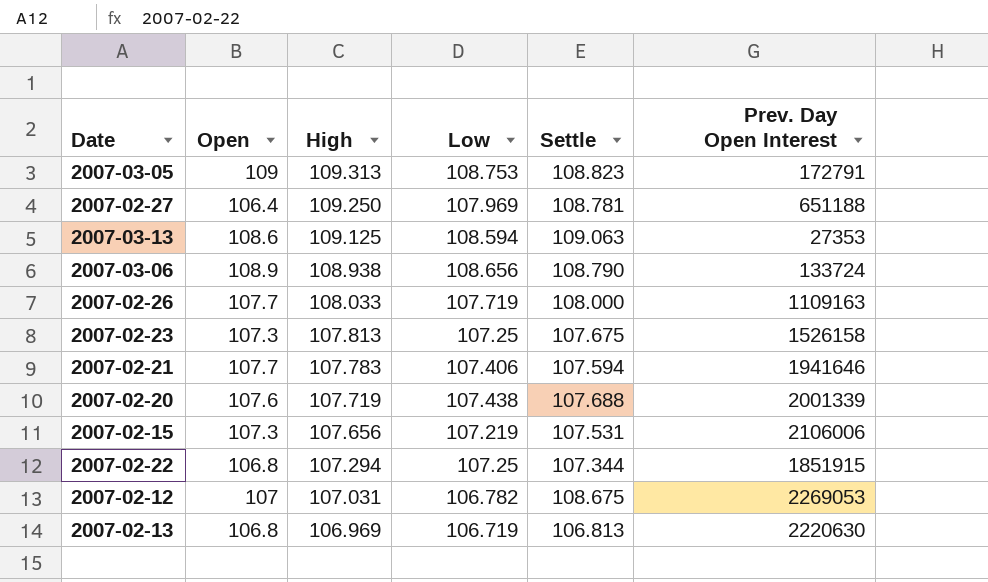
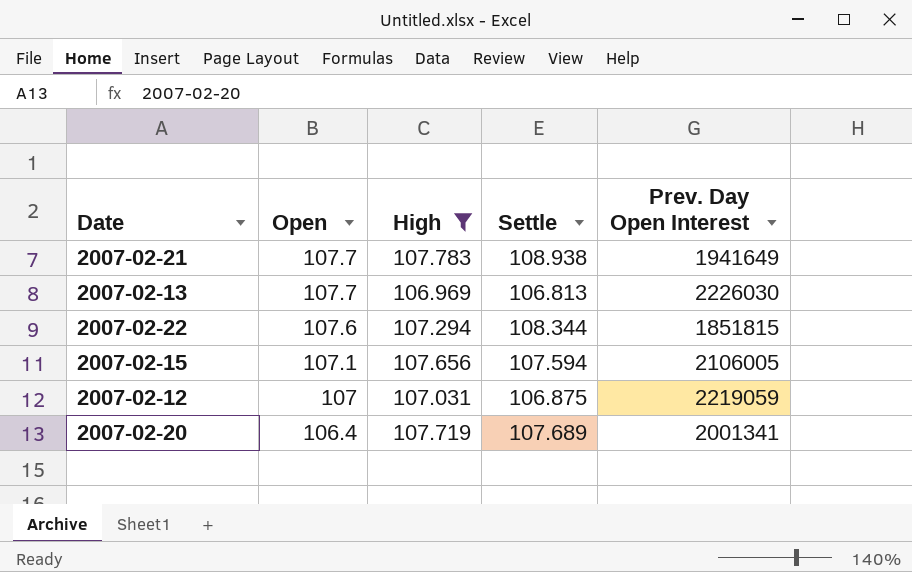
filter: none -> High <= 107.783
row order: High descending -> Open descending
column Low | position: 4 -> none
2007-02-21 | Settle: 107.594 -> 108.938
2007-02-21 | Prev. Day Open Interest: 1941646 -> 1941649
2007-02-13 | Open: 106.8 -> 107.7
2007-02-13 | Prev. Day Open Interest: 2220630 -> 2226030
2007-02-22 | Open: 106.8 -> 107.6
2007-02-22 | Settle: 107.344 -> 108.344
2007-02-22 | Prev. Day Open Interest: 1851915 -> 1851815
2007-02-15 | Open: 107.3 -> 107.1
2007-02-15 | Settle: 107.531 -> 107.594
2007-02-15 | Prev. Day Open Interest: 2106006 -> 2106005
2007-02-12 | Settle: 108.675 -> 106.875
2007-02-12 | Prev. Day Open Interest: 2269053 -> 2219059
2007-02-20 | Open: 107.6 -> 106.4
2007-02-20 | Settle: 107.688 -> 107.689
2007-02-20 | Prev. Day Open Interest: 2001339 -> 2001341

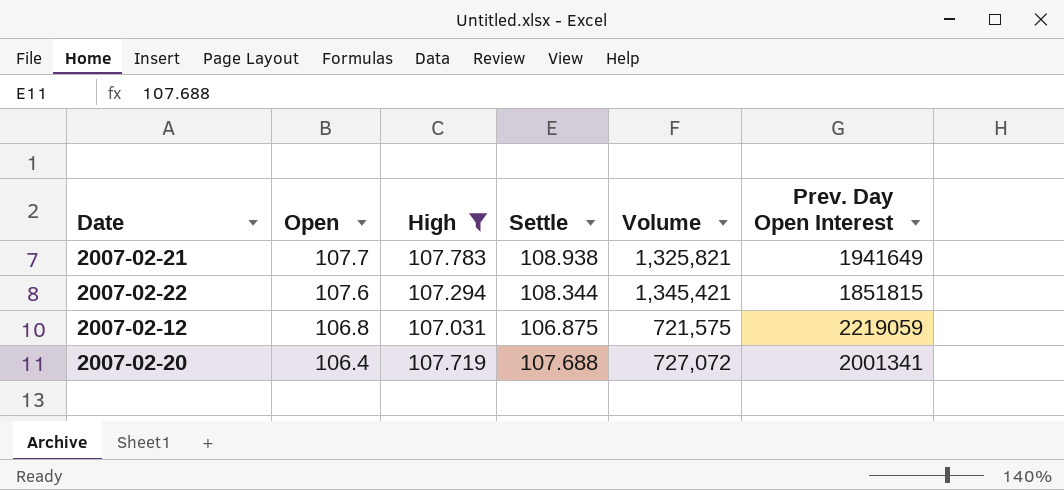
column Volume | position: none -> 5
row 2007-02-13: 107.7 | 106.969 | 106.813 | 2226030 -> none
row 2007-02-15: 107.1 | 107.656 | 107.594 | 2106005 -> none
2007-02-12 | Open: 107 -> 106.8
2007-02-20 | Settle: 107.689 -> 107.688

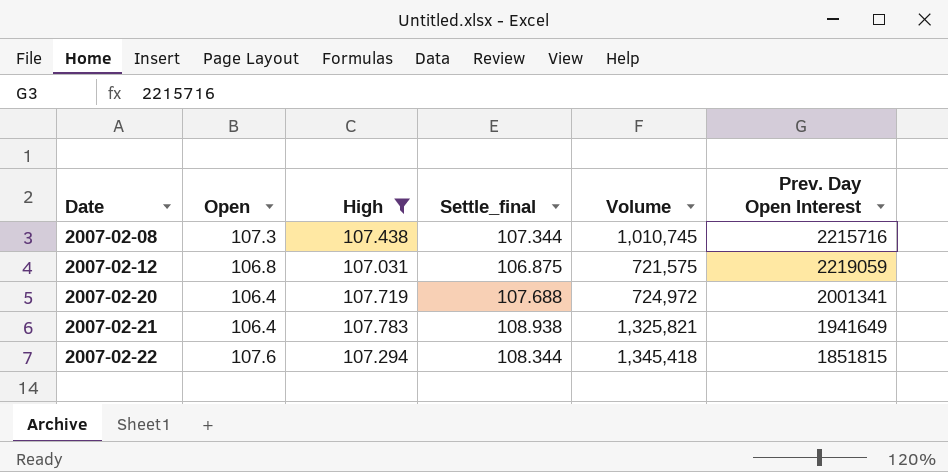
row order: Open descending -> Date ascending
column name: Settle -> Settle_final
row 2007-02-08: none -> 107.3 | 107.438 | 107.344 | 1,010,745 | 2215716
2007-02-20 | Volume: 727,072 -> 724,972
2007-02-21 | Open: 107.7 -> 106.4
2007-02-22 | Volume: 1,345,421 -> 1,345,418

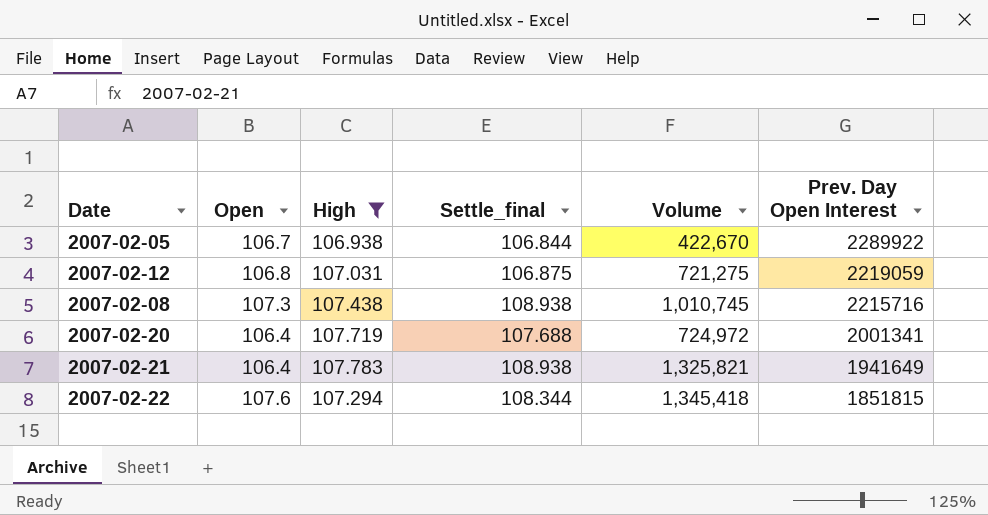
row order: Date ascending -> Prev. Day Open Interest descending
row 2007-02-05: none -> 106.7 | 106.938 | 106.844 | 422,670 | 2289922
2007-02-12 | Volume: 721,575 -> 721,275
2007-02-08 | Settle_final: 107.344 -> 108.938

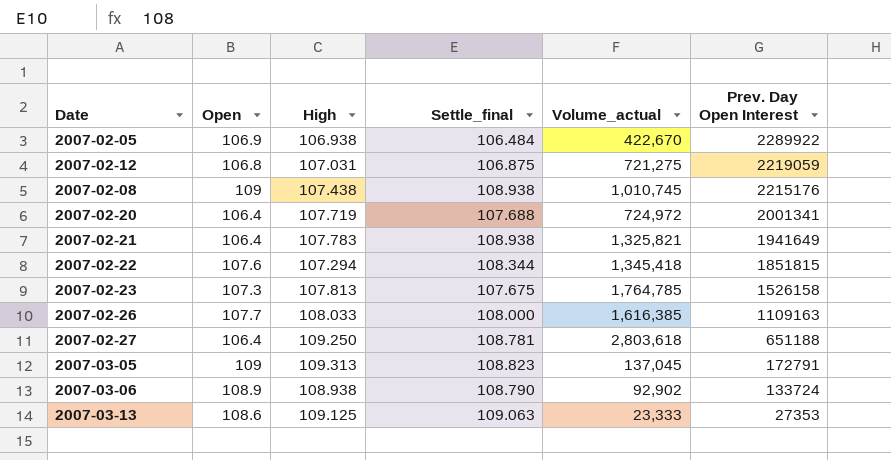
filter: High <= 107.783 -> none
column name: Volume -> Volume_actual
2007-02-05 | Open: 106.7 -> 106.9
2007-02-05 | Settle_final: 106.844 -> 106.484
2007-02-08 | Open: 107.3 -> 109
2007-02-08 | Prev. Day Open Interest: 2215716 -> 2215176

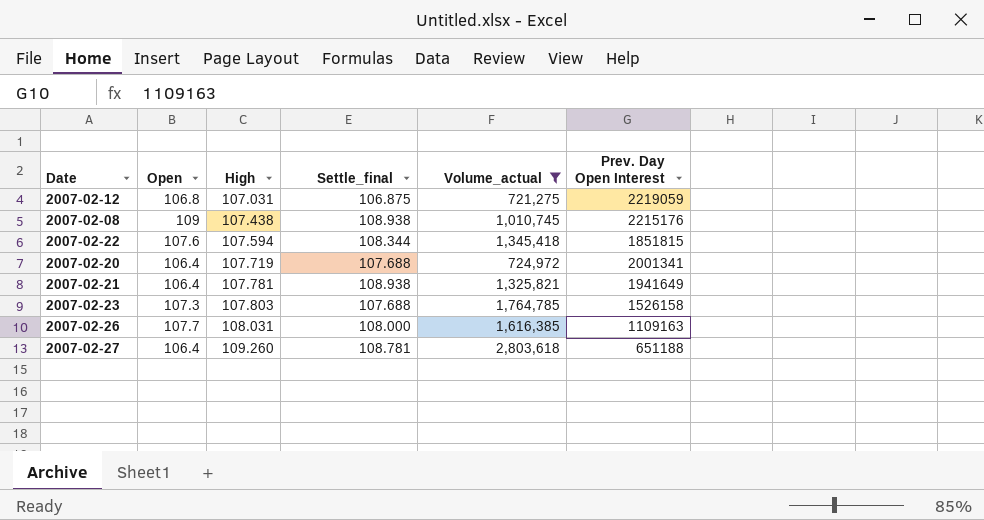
filter: none -> Volume_actual >= 721,275
row order: Prev. Day Open Interest descending -> High ascending
2007-02-22 | High: 107.294 -> 107.594
2007-02-21 | High: 107.783 -> 107.781
2007-02-23 | High: 107.813 -> 107.803
2007-02-23 | Settle_final: 107.675 -> 107.688
2007-02-26 | High: 108.033 -> 108.031
2007-02-27 | High: 109.250 -> 109.260

